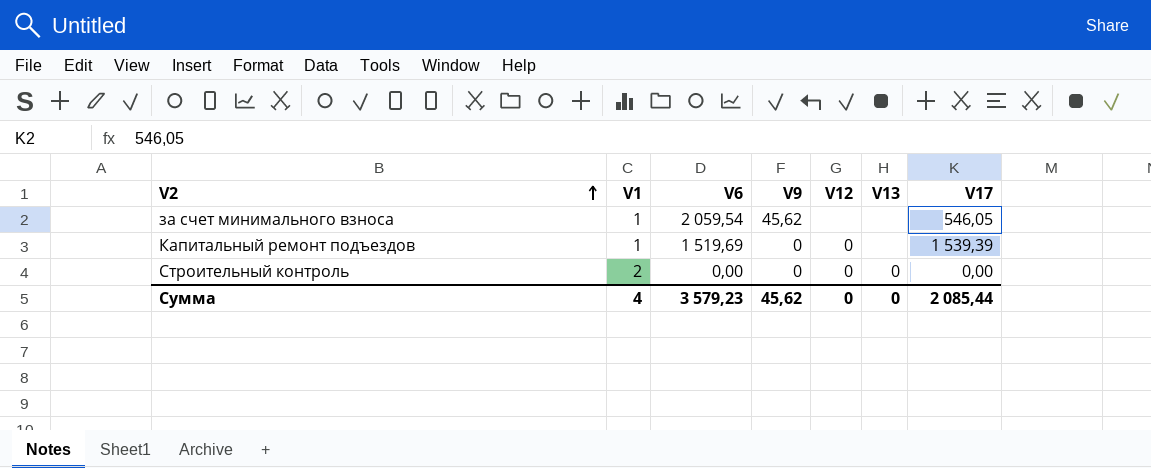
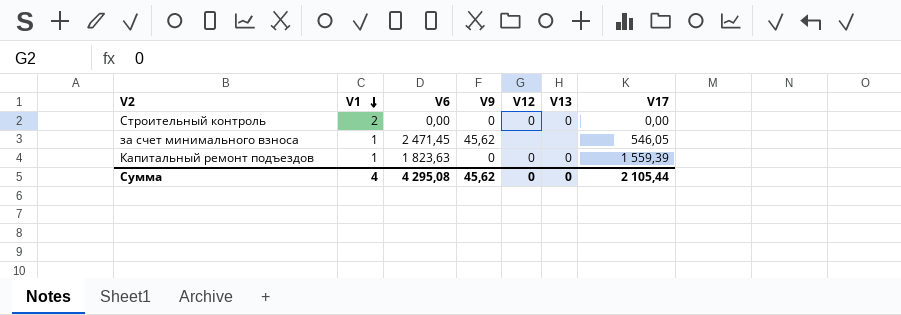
row order: V2 ascending -> V1 descending
за счет минимального взноса | V6: 2 059,54 -> 2 471,45
Капитальный ремонт подъездов | V6: 1 519,69 -> 1 823,63
Капитальный ремонт подъездов | V13: none -> 0
Капитальный ремонт подъездов | V17: 1 539,39 -> 1 559,39
Сумма | V6: 3 579,23 -> 4 295,08
Сумма | V17: 2 085,44 -> 2 105,44

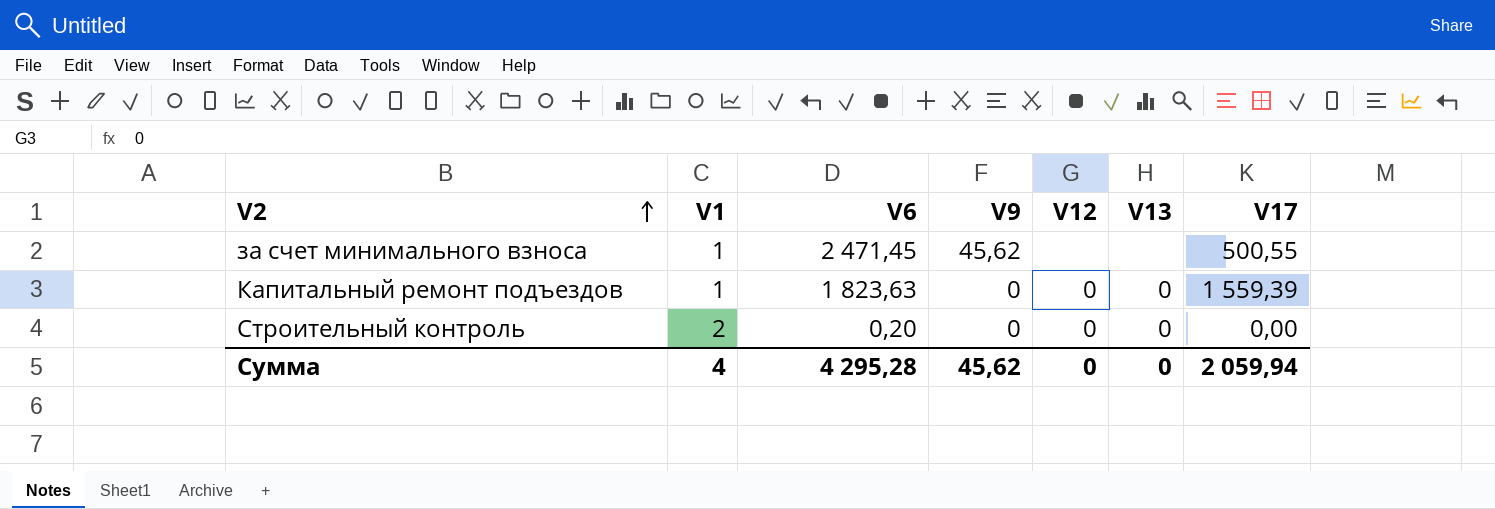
row order: V1 descending -> V2 ascending
за счет минимального взноса | V17: 546,05 -> 500,55
Строительный контроль | V6: 0,00 -> 0,20
Сумма | V6: 4 295,08 -> 4 295,28
Сумма | V17: 2 105,44 -> 2 059,94

